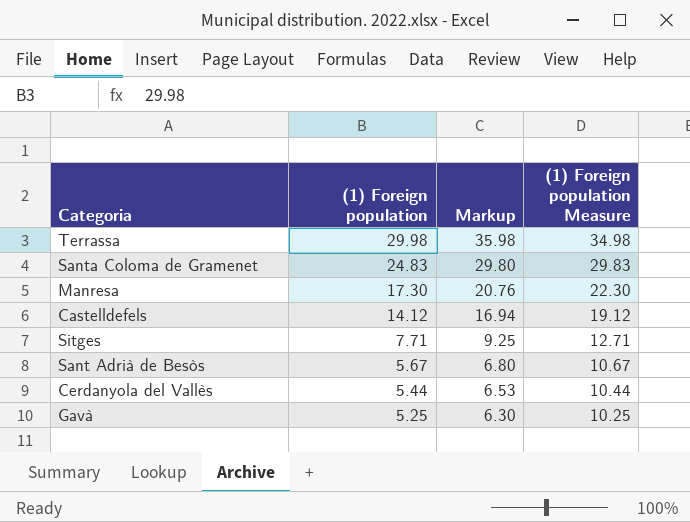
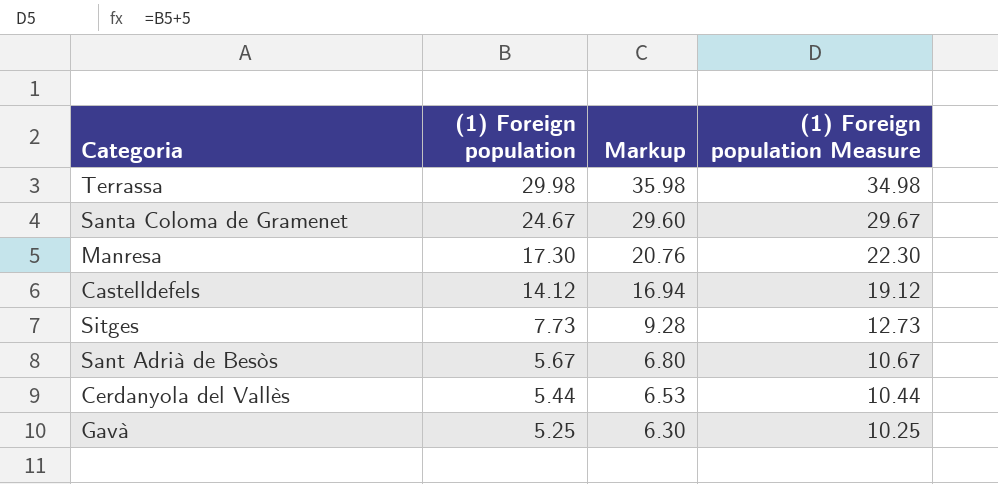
Santa Coloma de Gramenet | (1) Foreign population: 24.83 -> 24.67
Santa Coloma de Gramenet | Markup: 29.80 -> 29.60
Santa Coloma de Gramenet | (1) Foreign population Measure: 29.83 -> 29.67
Sitges | (1) Foreign population: 7.71 -> 7.73
Sitges | Markup: 9.25 -> 9.28
Sitges | (1) Foreign population Measure: 12.71 -> 12.73

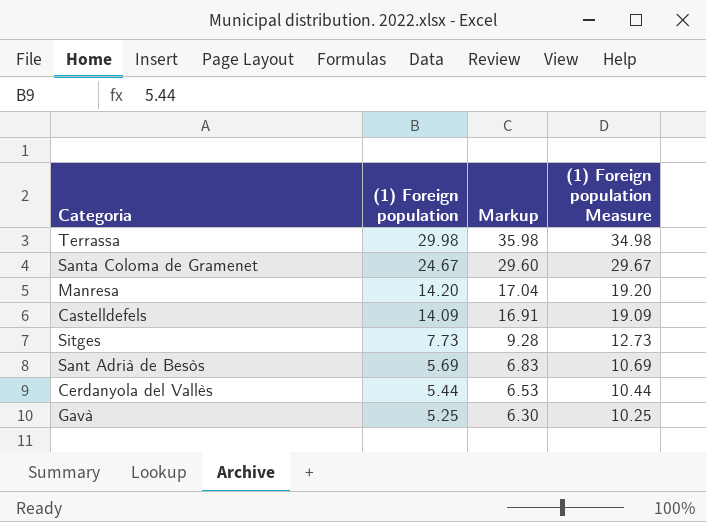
Manresa | (1) Foreign population: 17.30 -> 14.20
Manresa | Markup: 20.76 -> 17.04
Manresa | (1) Foreign population Measure: 22.30 -> 19.20
Castelldefels | (1) Foreign population: 14.12 -> 14.09
Castelldefels | Markup: 16.94 -> 16.91
Castelldefels | (1) Foreign population Measure: 19.12 -> 19.09
Sant Adrià de Besòs | (1) Foreign population: 5.67 -> 5.69
Sant Adrià de Besòs | Markup: 6.80 -> 6.83
Sant Adrià de Besòs | (1) Foreign population Measure: 10.67 -> 10.69

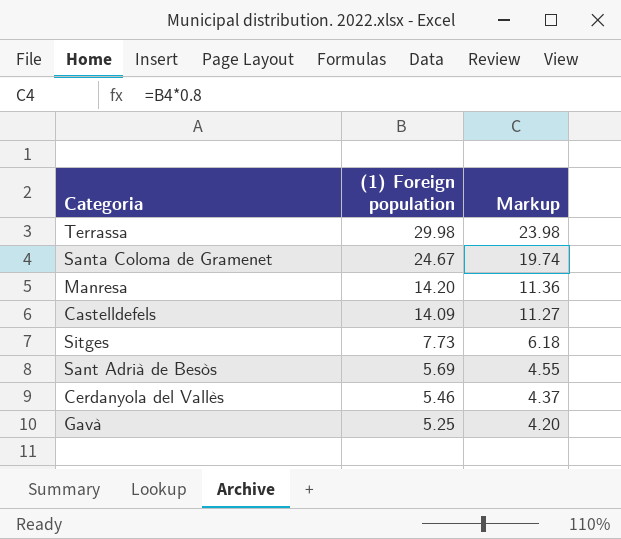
column (1) Foreign population Measure | formula: [(1) Foreign population] + 5 -> none
column Markup | formula: [(1) Foreign population] * 1.2 -> [(1) Foreign population] * 0.8
Cerdanyola del Vallès | (1) Foreign population: 5.44 -> 5.46

